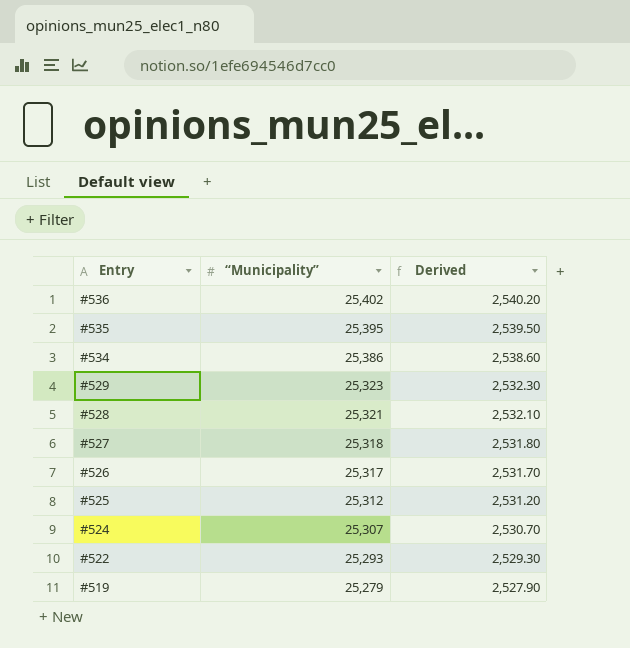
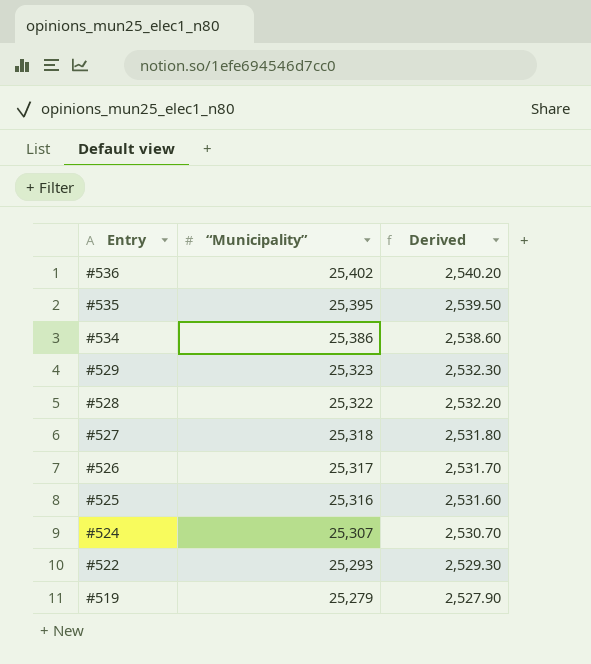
#528 | “Municipality”: 25,321 -> 25,322
#528 | Derived: 2,532.10 -> 2,532.20
#525 | “Municipality”: 25,312 -> 25,316
#525 | Derived: 2,531.20 -> 2,531.60

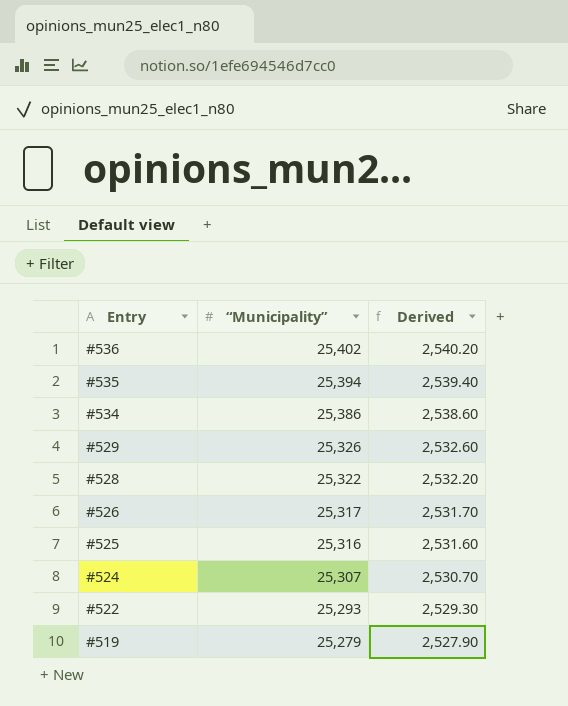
row #527: 25,318 | 2,531.80 -> none
#535 | “Municipality”: 25,395 -> 25,394
#535 | Derived: 2,539.50 -> 2,539.40
#529 | “Municipality”: 25,323 -> 25,326
#529 | Derived: 2,532.30 -> 2,532.60

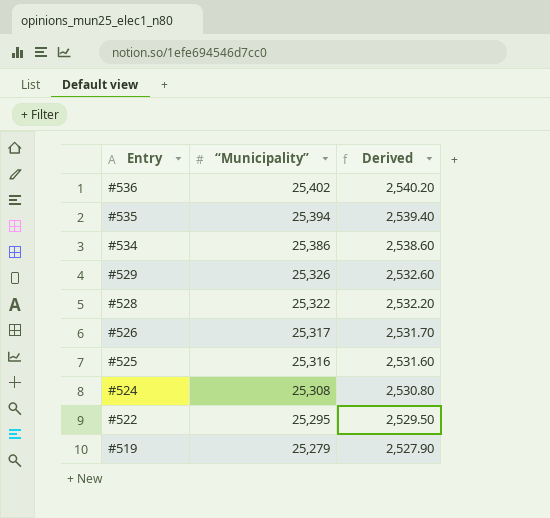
#524 | “Municipality”: 25,307 -> 25,308
#524 | Derived: 2,530.70 -> 2,530.80
#522 | “Municipality”: 25,293 -> 25,295
#522 | Derived: 2,529.30 -> 2,529.50

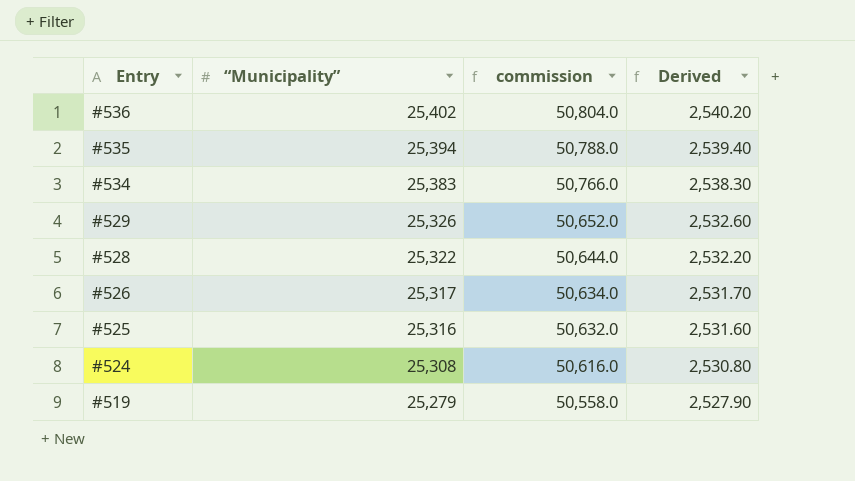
column commission | formula: none -> [“Municipality”] * 2
row #522: 25,295 | 2,529.50 -> none
#534 | “Municipality”: 25,386 -> 25,383
#534 | Derived: 2,538.60 -> 2,538.30

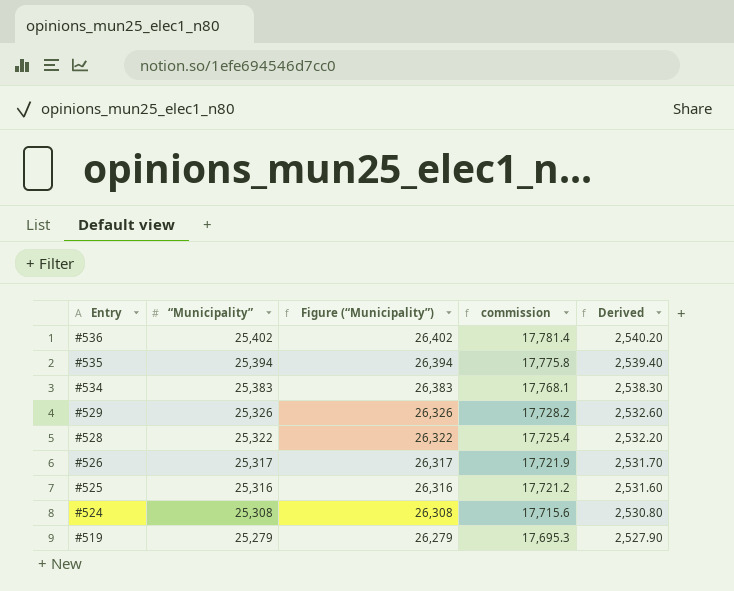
column Figure (“Municipality”) | formula: none -> [“Municipality”] + 1000
column commission | formula: [“Municipality”] * 2 -> [“Municipality”] * 0.7

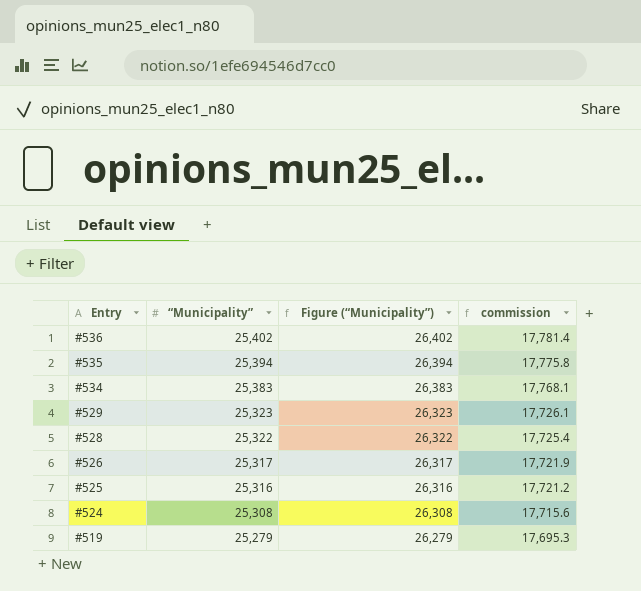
column Derived | formula: [“Municipality”] * 0.1 -> none
#529 | “Municipality”: 25,326 -> 25,323
#529 | Figure (“Municipality”): 26,326 -> 26,323
#529 | commission: 17,728.2 -> 17,726.1

